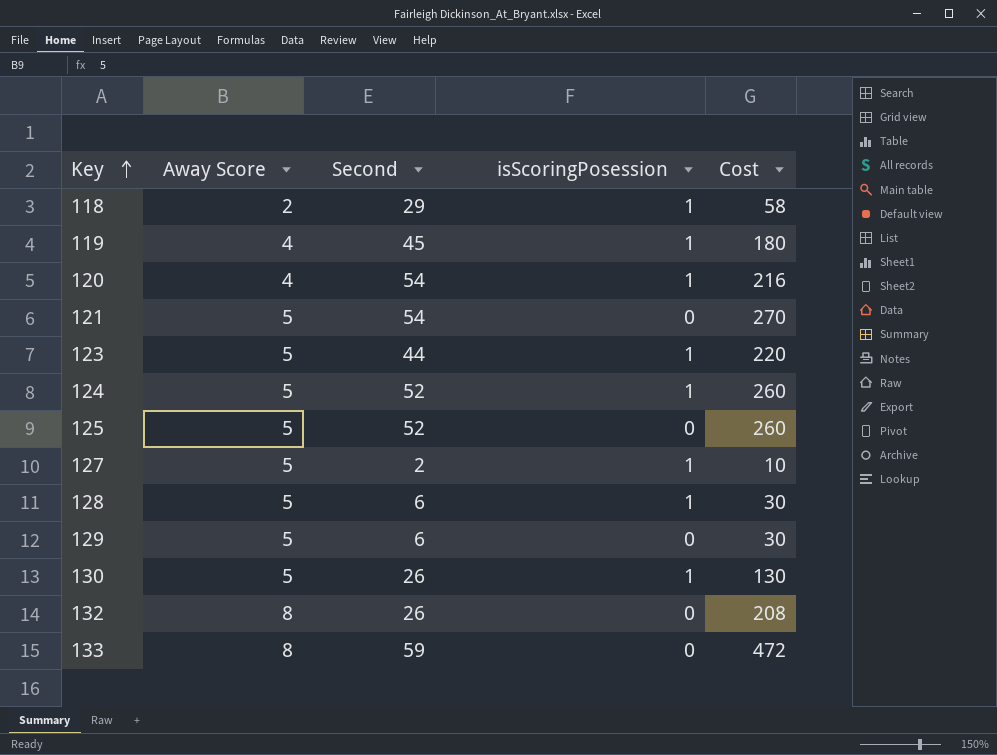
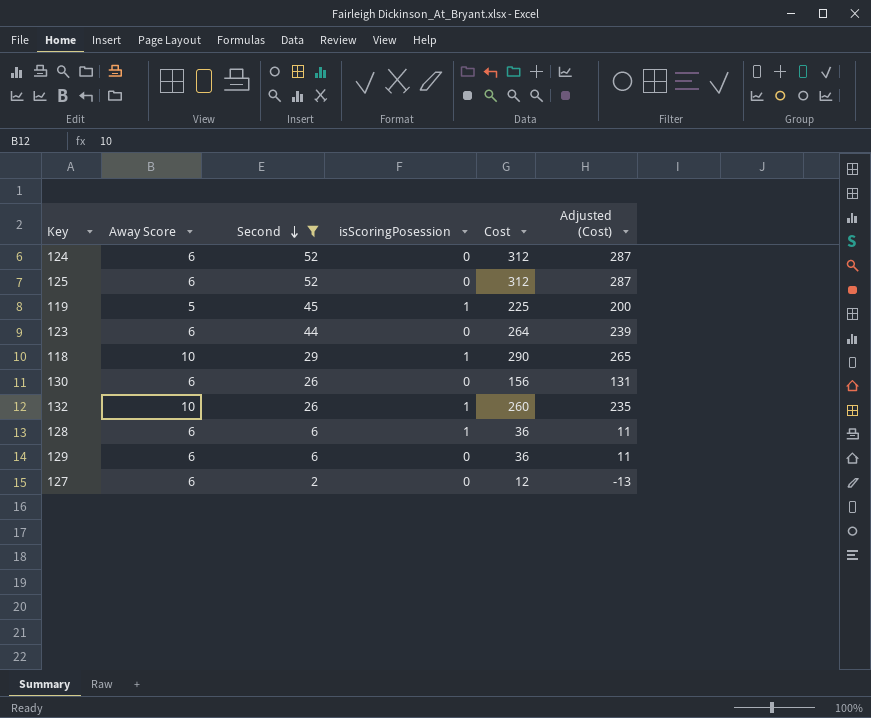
filter: none -> Second <= 52
row order: Key ascending -> Second descending
column Adjusted (Cost) | formula: none -> [Cost] - 25
124 | Away Score: 5 -> 6
124 | isScoringPosession: 1 -> 0
124 | Cost: 260 -> 312
125 | Away Score: 5 -> 6
125 | Cost: 260 -> 312
119 | Away Score: 4 -> 5
119 | Cost: 180 -> 225
123 | Away Score: 5 -> 6
123 | isScoringPosession: 1 -> 0
123 | Cost: 220 -> 264
118 | Away Score: 2 -> 10
118 | Cost: 58 -> 290
130 | Away Score: 5 -> 6
130 | isScoringPosession: 1 -> 0
130 | Cost: 130 -> 156
132 | Away Score: 8 -> 10
132 | isScoringPosession: 0 -> 1
132 | Cost: 208 -> 260
128 | Away Score: 5 -> 6
128 | Cost: 30 -> 36
129 | Away Score: 5 -> 6
129 | Cost: 30 -> 36
127 | Away Score: 5 -> 6
127 | isScoringPosession: 1 -> 0
127 | Cost: 10 -> 12

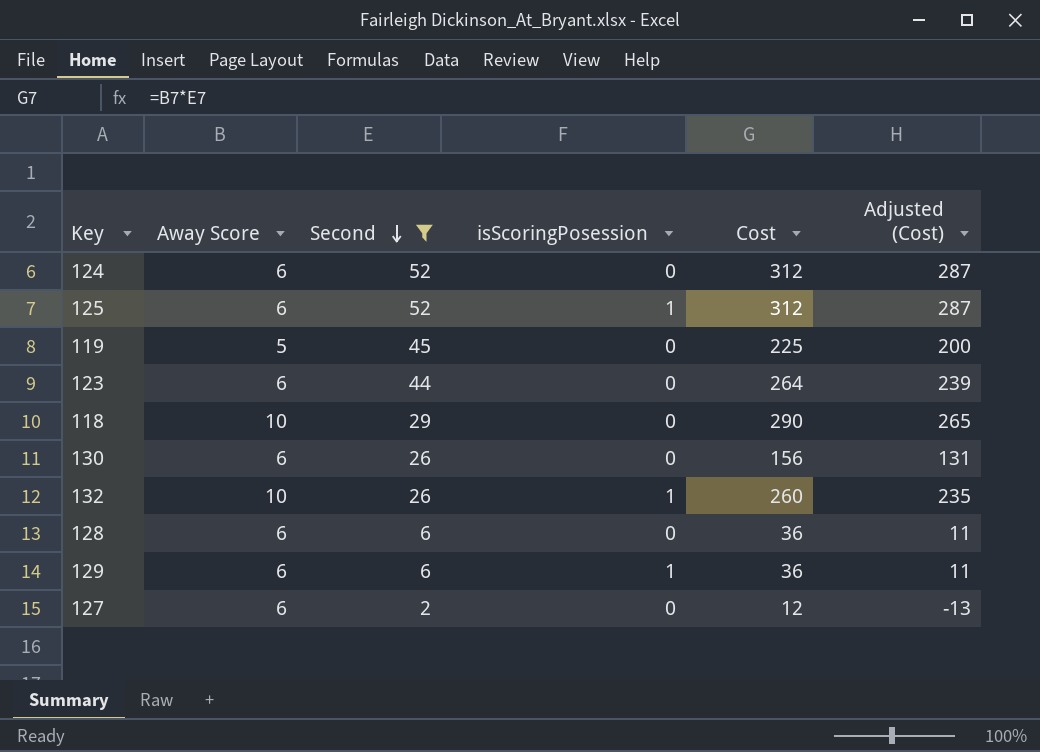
125 | isScoringPosession: 0 -> 1
119 | isScoringPosession: 1 -> 0
118 | isScoringPosession: 1 -> 0
128 | isScoringPosession: 1 -> 0
129 | isScoringPosession: 0 -> 1

